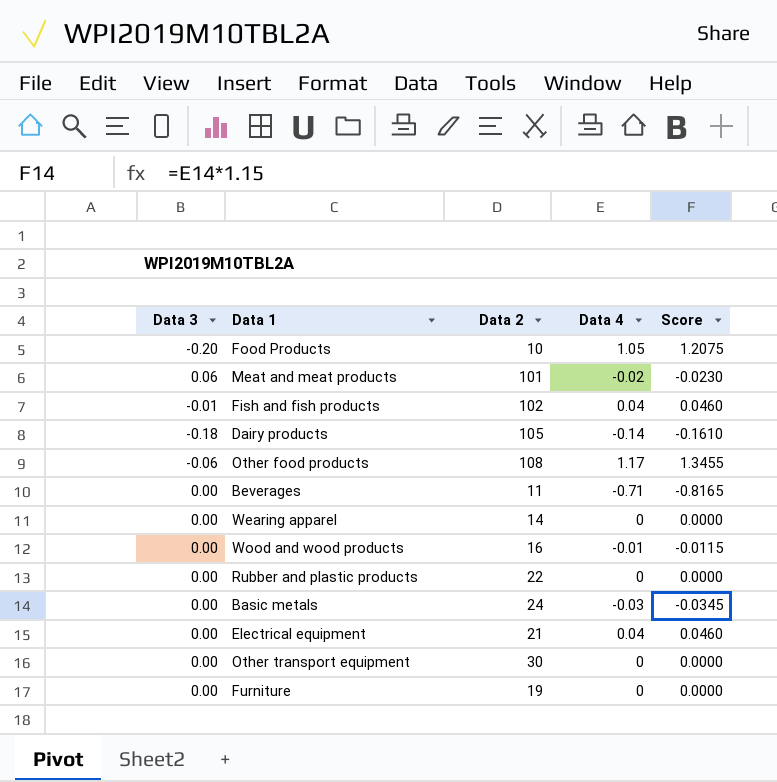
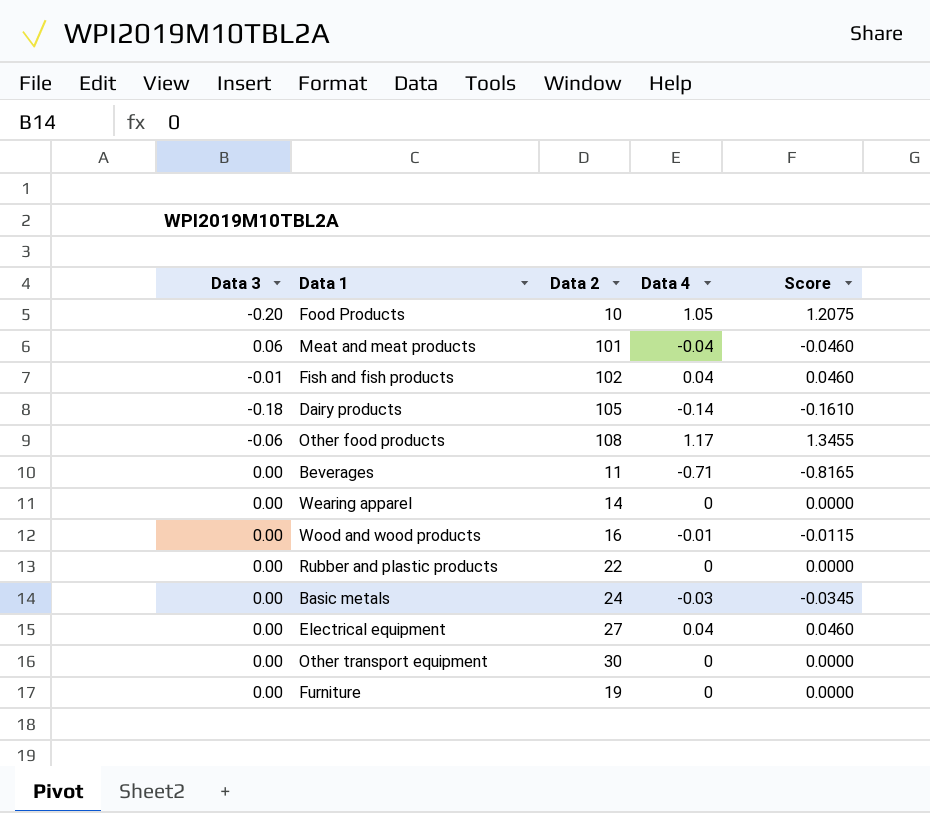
Meat and meat products | Data 4: -0.02 -> -0.04
Meat and meat products | Score: -0.0230 -> -0.0460
Electrical equipment | Data 2: 21 -> 27

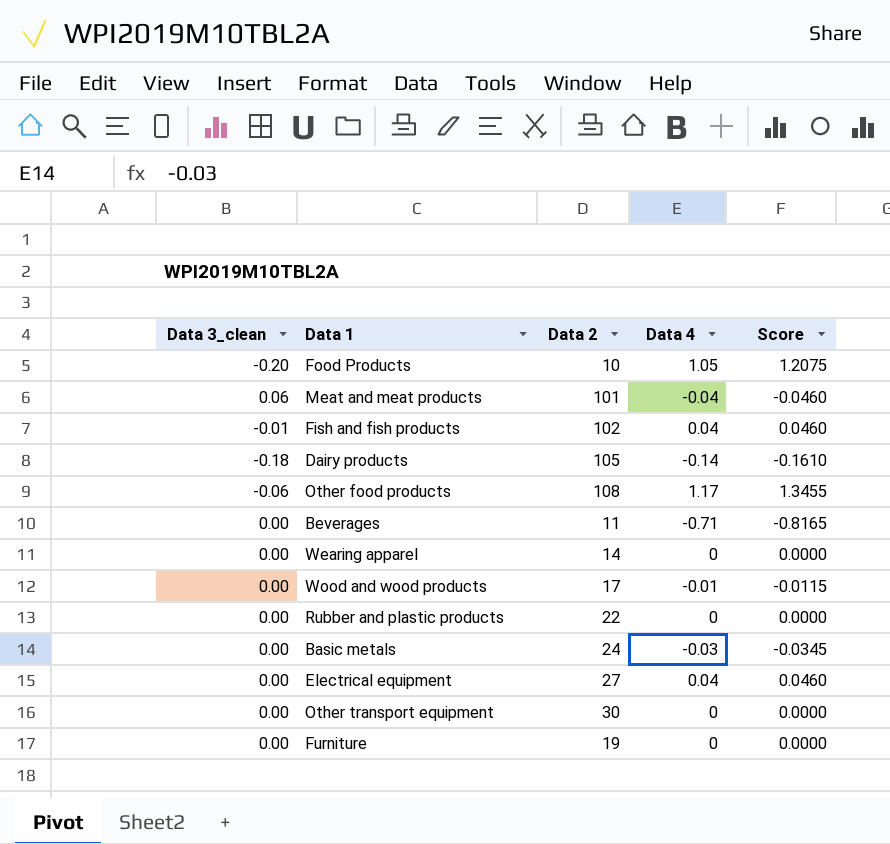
column name: Data 3 -> Data 3_clean
Wood and wood products | Data 2: 16 -> 17

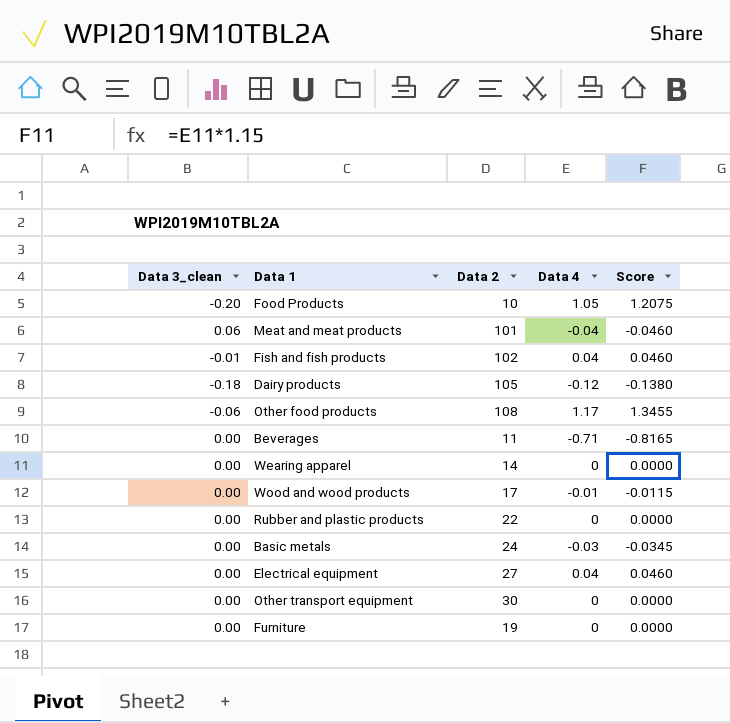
Dairy products | Data 4: -0.14 -> -0.12
Dairy products | Score: -0.1610 -> -0.1380

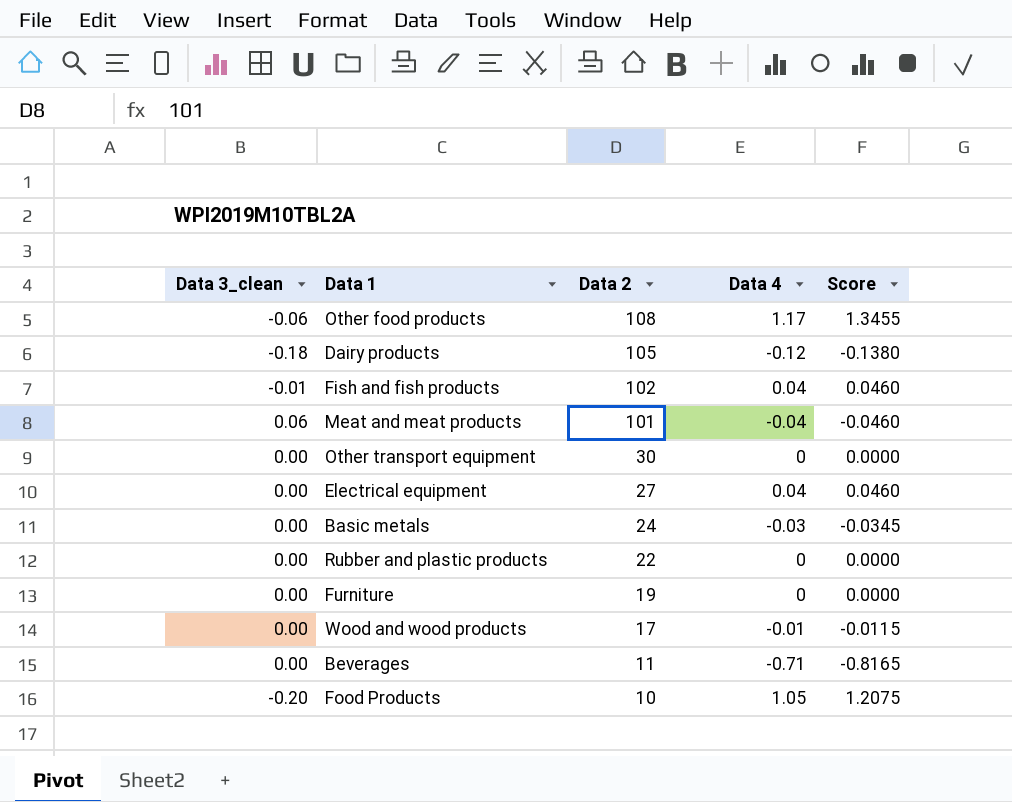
row order: none -> Data 2 descending
row Wearing apparel: 0.00 | 14 | 0 | 0.0000 -> none

